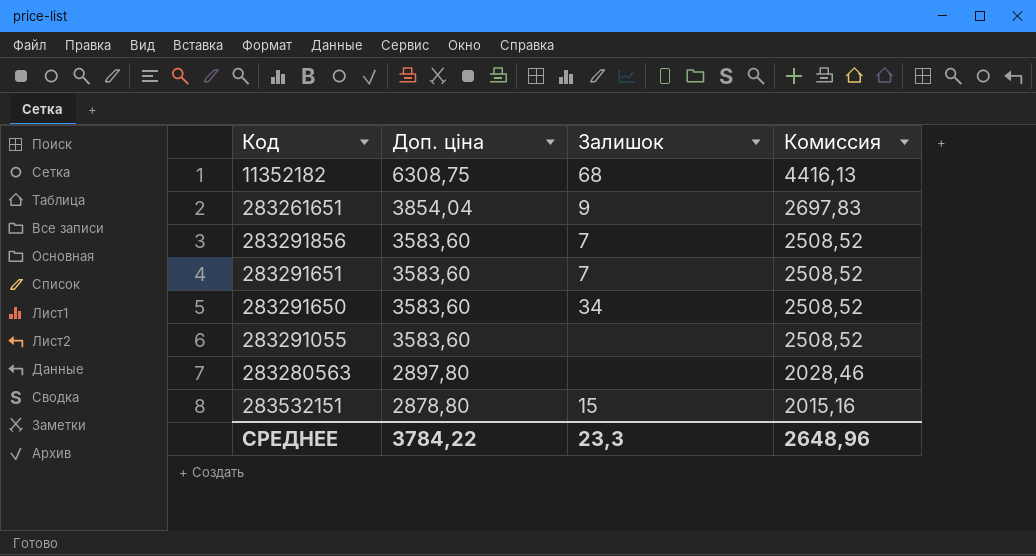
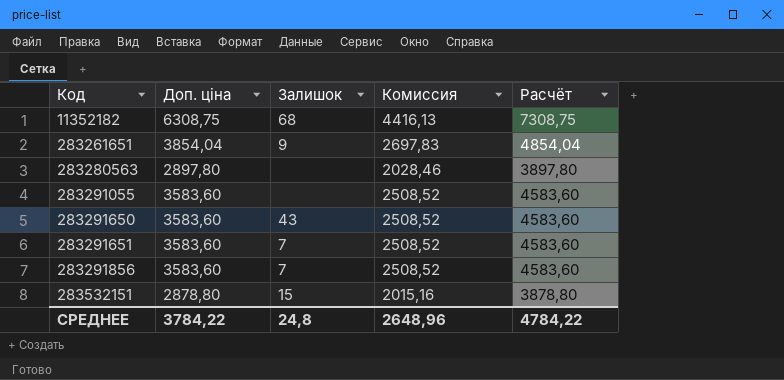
row order: Доп. ціна descending -> Код ascending
column Расчёт | formula: none -> [Доп. ціна] + 1000
283291650 | Залишок: 34 -> 43
СРЕДНЕЕ | Залишок: 23,3 -> 24,8

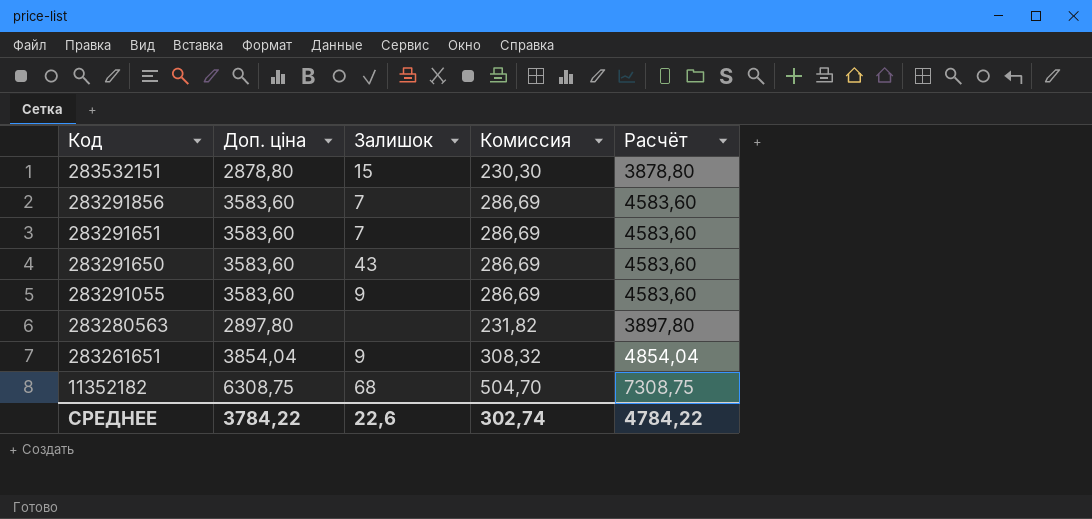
row order: Код ascending -> Код descending
column Комиссия | formula: [Доп. ціна] * 0,7 -> [Доп. ціна] * 0,08
283291055 | Залишок: none -> 9
СРЕДНЕЕ | Залишок: 24,8 -> 22,6
СРЕДНЕЕ | Комиссия: 2648,96 -> 302,74

